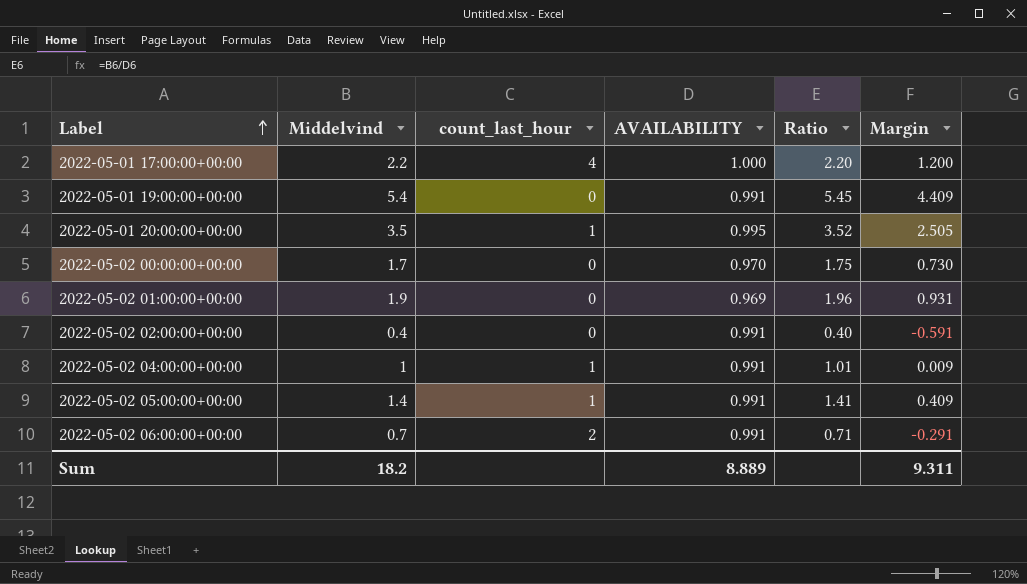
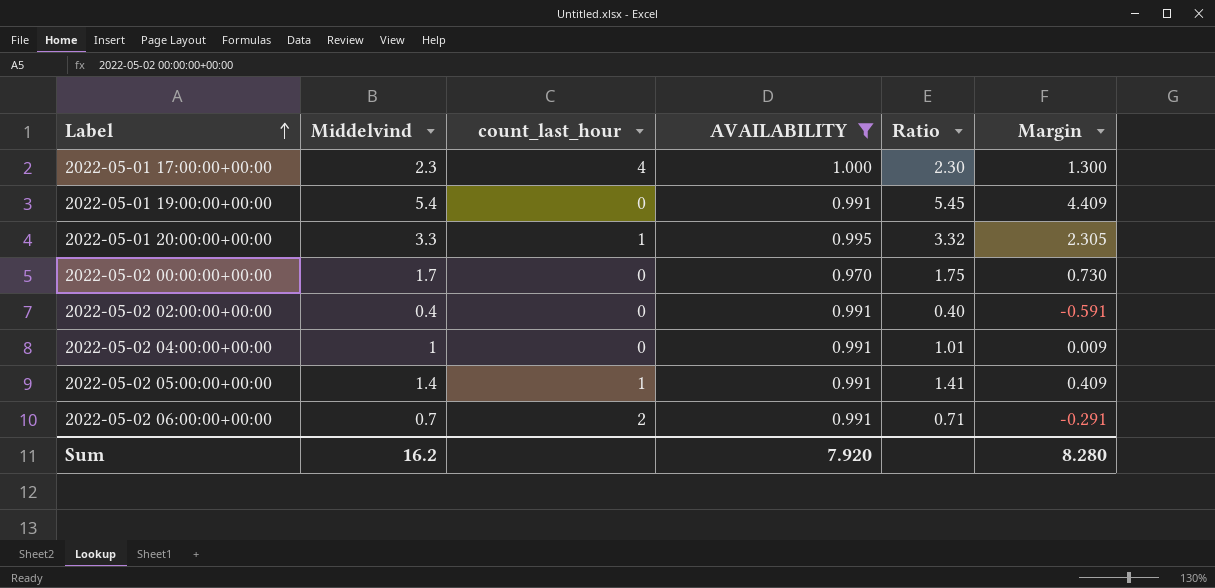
filter: none -> AVAILABILITY != 0.969
2022-05-01 17:00:00+00:00 | Middelvind: 2.2 -> 2.3
2022-05-01 17:00:00+00:00 | Ratio: 2.20 -> 2.30
2022-05-01 17:00:00+00:00 | Margin: 1.200 -> 1.300
2022-05-01 20:00:00+00:00 | Middelvind: 3.5 -> 3.3
2022-05-01 20:00:00+00:00 | Ratio: 3.52 -> 3.32
2022-05-01 20:00:00+00:00 | Margin: 2.505 -> 2.305
2022-05-02 04:00:00+00:00 | count_last_hour: 1 -> 0
Sum | Middelvind: 18.2 -> 16.2
Sum | AVAILABILITY: 8.889 -> 7.920
Sum | Margin: 9.311 -> 8.280

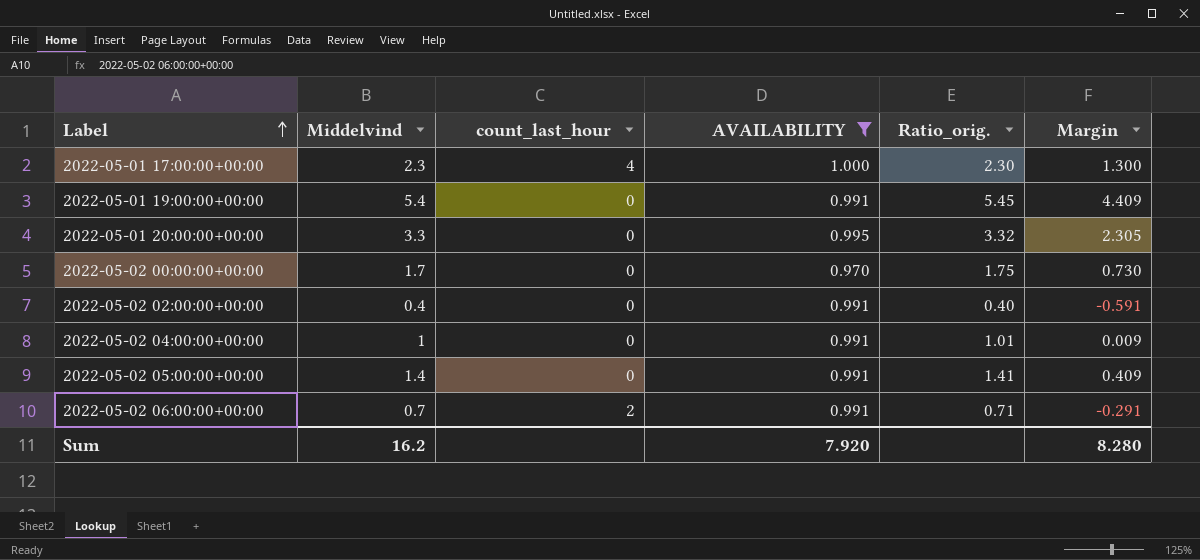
column name: Ratio -> Ratio_orig.
2022-05-01 20:00:00+00:00 | count_last_hour: 1 -> 0
2022-05-02 05:00:00+00:00 | count_last_hour: 1 -> 0

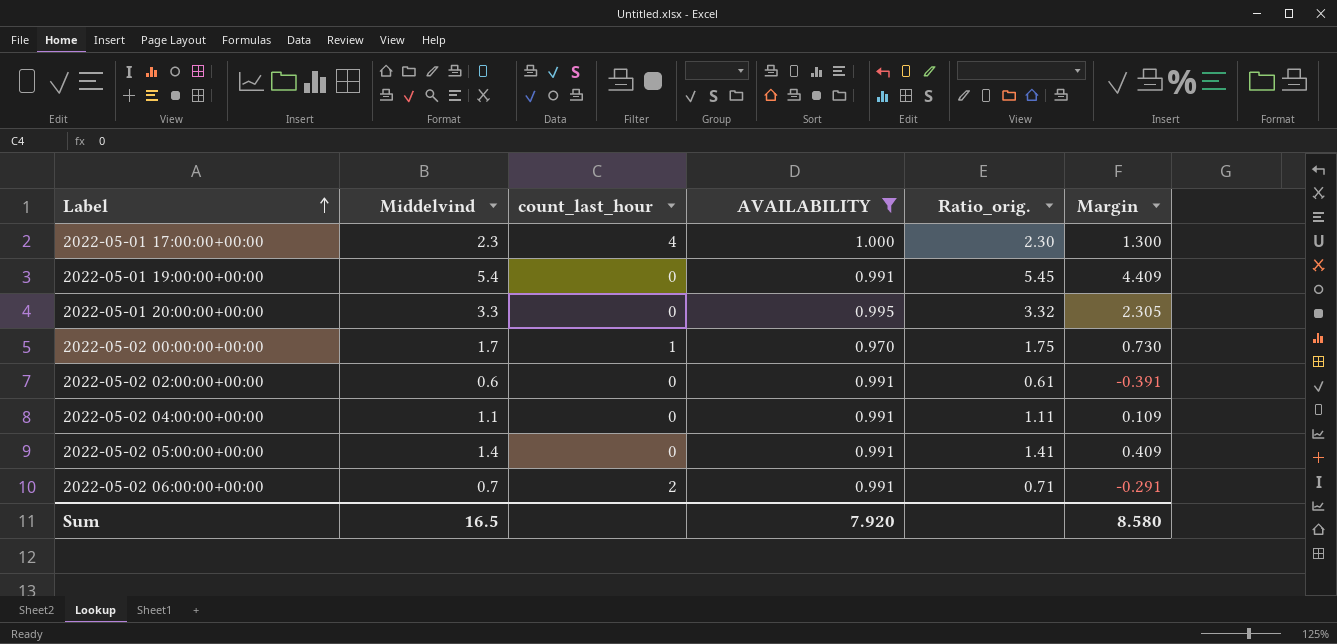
2022-05-02 00:00:00+00:00 | count_last_hour: 0 -> 1
2022-05-02 02:00:00+00:00 | Middelvind: 0.4 -> 0.6
2022-05-02 02:00:00+00:00 | Ratio_orig.: 0.40 -> 0.61
2022-05-02 02:00:00+00:00 | Margin: -0.591 -> -0.391
2022-05-02 04:00:00+00:00 | Middelvind: 1 -> 1.1
2022-05-02 04:00:00+00:00 | Ratio_orig.: 1.01 -> 1.11
2022-05-02 04:00:00+00:00 | Margin: 0.009 -> 0.109
Sum | Middelvind: 16.2 -> 16.5
Sum | Margin: 8.280 -> 8.580

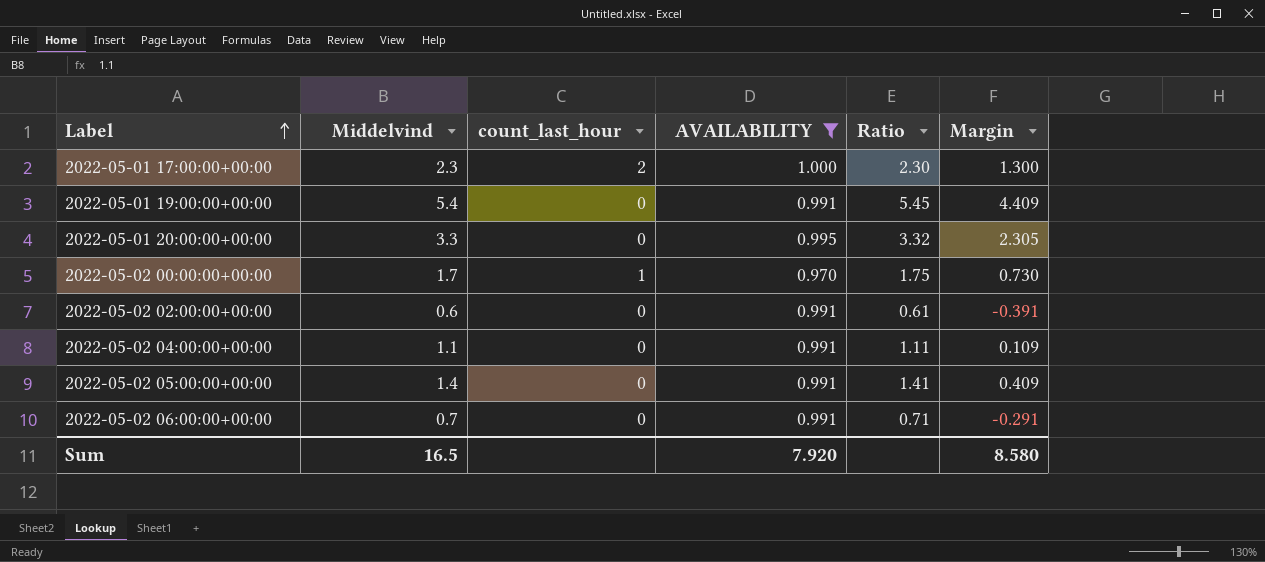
column name: Ratio_orig. -> Ratio
2022-05-01 17:00:00+00:00 | count_last_hour: 4 -> 2
2022-05-02 06:00:00+00:00 | count_last_hour: 2 -> 0

